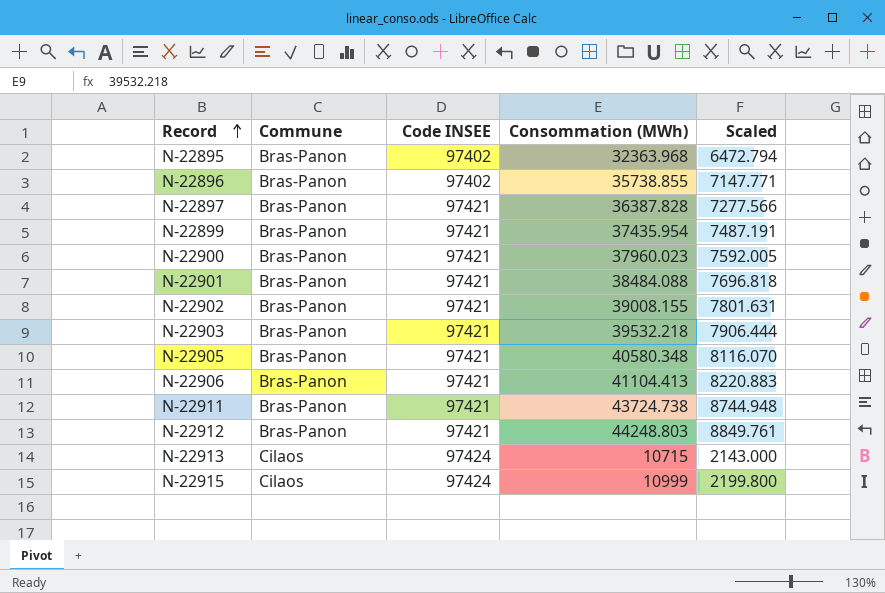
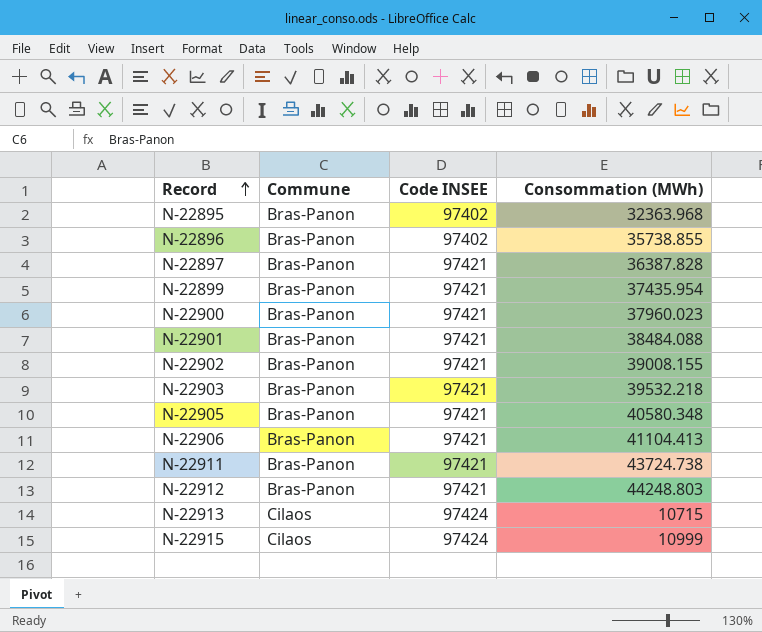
column Scaled | formula: [Consommation (MWh)] * 0.2 -> none

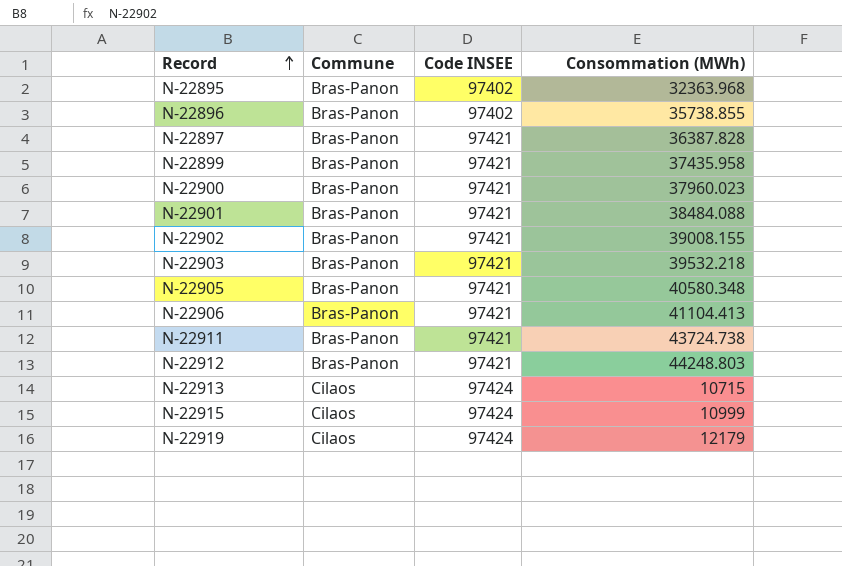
N-22899 | Consommation (MWh): 37435.954 -> 37435.958
row N-22919: none -> Cilaos | 97424 | 12179

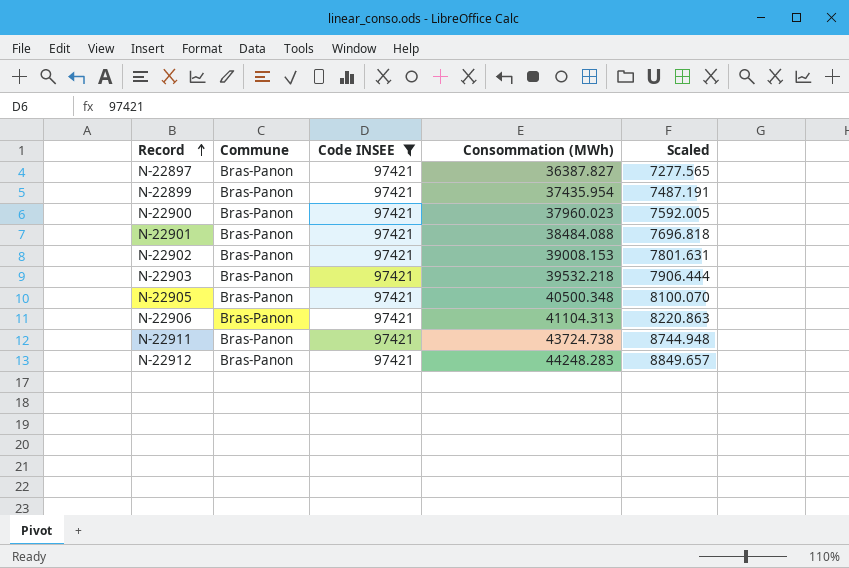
filter: none -> Code INSEE = 97421
column Scaled | formula: none -> [Consommation (MWh)] * 0.2
N-22897 | Consommation (MWh): 36387.828 -> 36387.827
N-22899 | Consommation (MWh): 37435.958 -> 37435.954
N-22902 | Consommation (MWh): 39008.155 -> 39008.153
N-22905 | Consommation (MWh): 40580.348 -> 40500.348
N-22906 | Consommation (MWh): 41104.413 -> 41104.313
N-22912 | Consommation (MWh): 44248.803 -> 44248.283

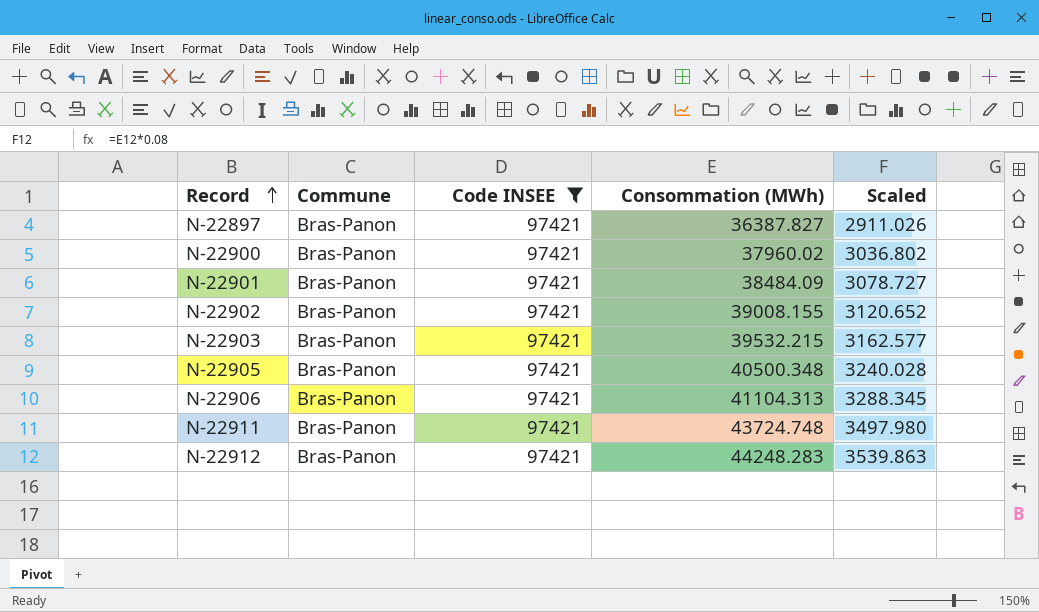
column Scaled | formula: [Consommation (MWh)] * 0.2 -> [Consommation (MWh)] * 0.08
row N-22899: Bras-Panon | 97421 | 37435.954 | 7487.191 -> none
N-22900 | Consommation (MWh): 37960.023 -> 37960.02
N-22901 | Consommation (MWh): 38484.088 -> 38484.09
N-22902 | Consommation (MWh): 39008.153 -> 39008.155
N-22903 | Consommation (MWh): 39532.218 -> 39532.215
N-22911 | Consommation (MWh): 43724.738 -> 43724.748

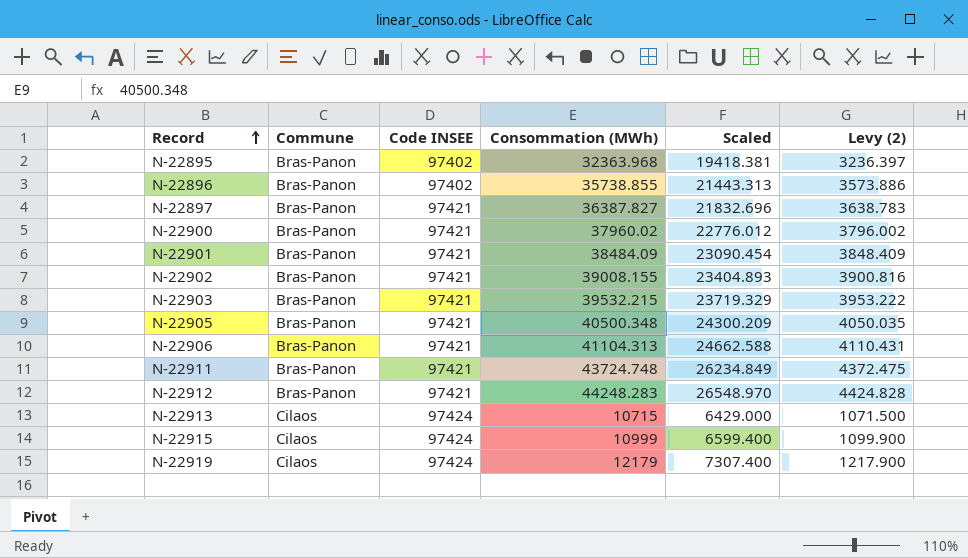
filter: Code INSEE = 97421 -> none
column Scaled | formula: [Consommation (MWh)] * 0.08 -> [Consommation (MWh)] * 0.6
column Levy (2) | formula: none -> [Consommation (MWh)] * 0.1

